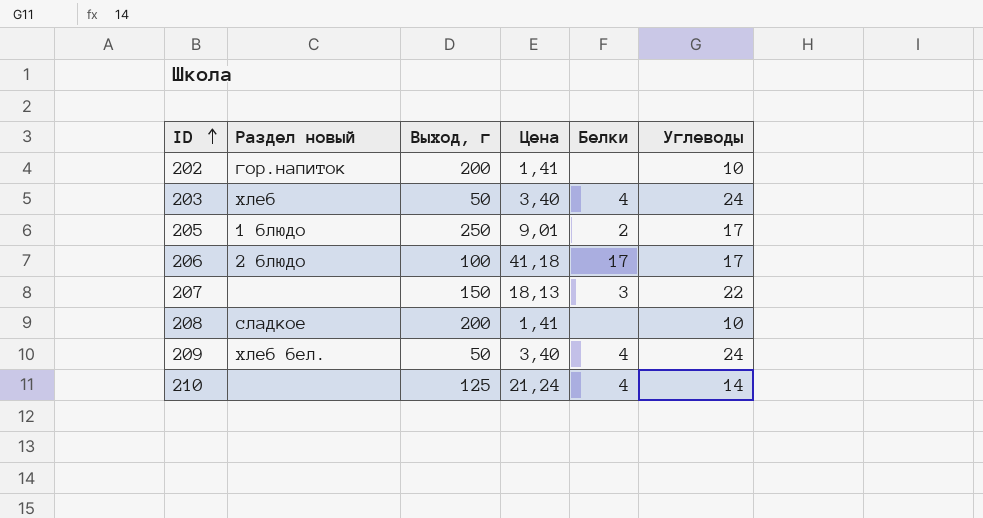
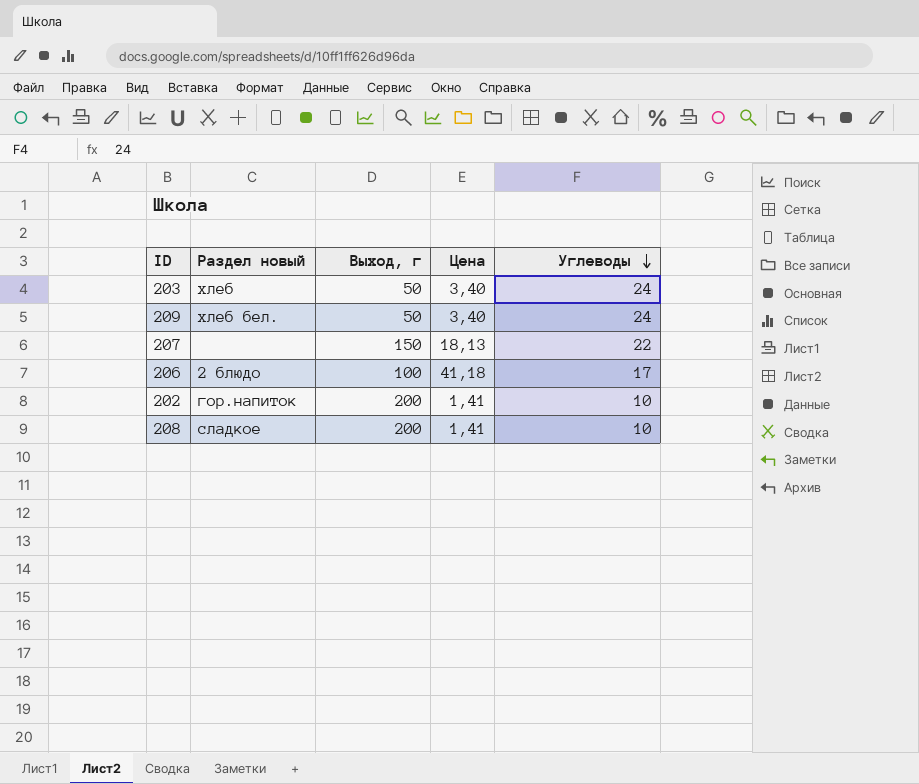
row order: ID ascending -> Углеводы descending
column Белки | position: 5 -> none
row 205: 1 блюдо | 250 | 9,01 | 2 | 17 -> none
row 210: none | 125 | 21,24 | 4 | 14 -> none

